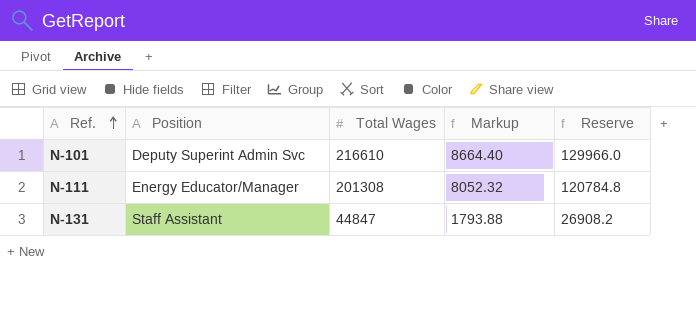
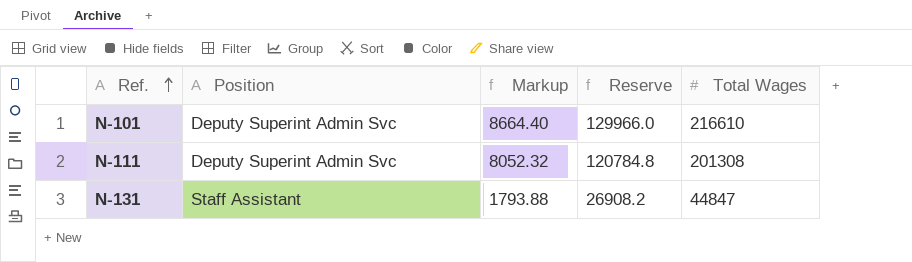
column Total Wages | position: 3 -> 5
N-111 | Position: Energy Educator/Manager -> Deputy Superint Admin Svc

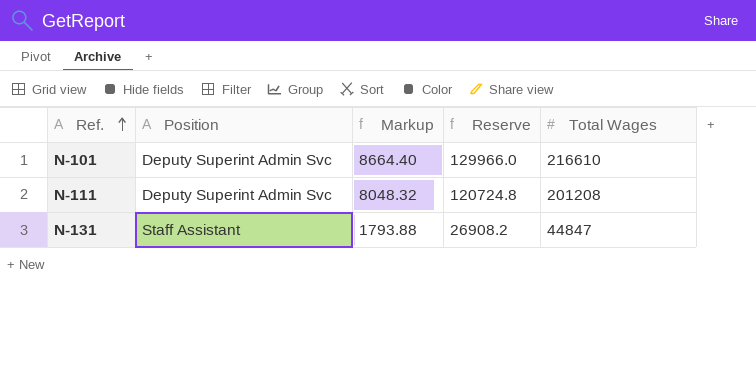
N-111 | Markup: 8052.32 -> 8048.32
N-111 | Reserve: 120784.8 -> 120724.8
N-111 | Total Wages: 201308 -> 201208

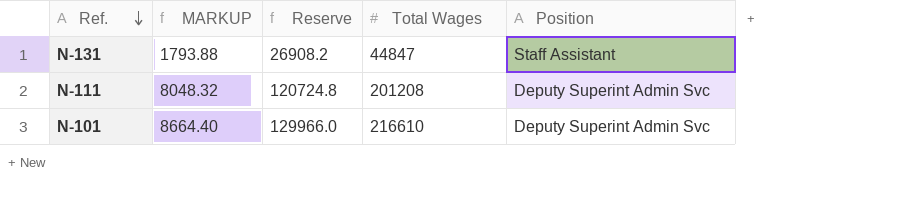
row order: Ref. ascending -> Ref. descending
column name: Markup -> MARKUP
column Position | position: 2 -> 5

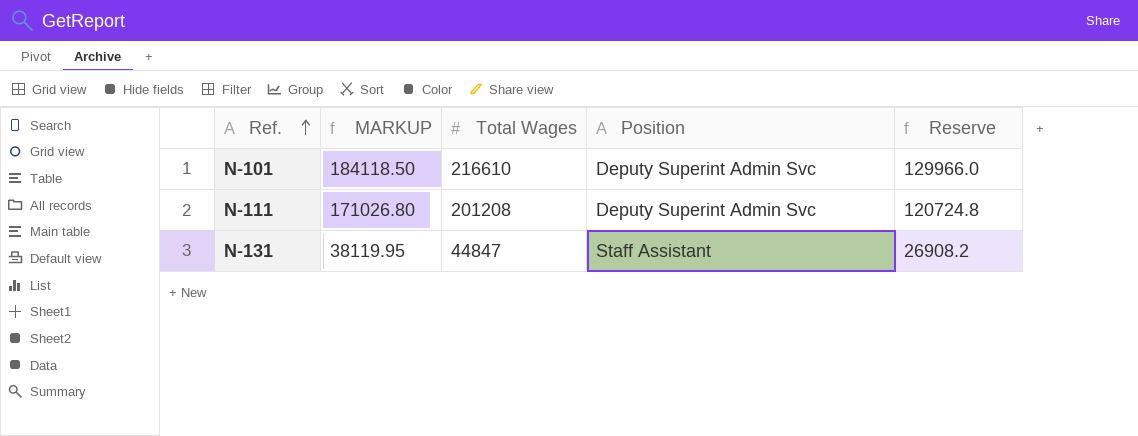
row order: Ref. descending -> Ref. ascending
column MARKUP | formula: [Total Wages] * 0.04 -> [Total Wages] * 0.85
column Reserve | position: 3 -> 5

